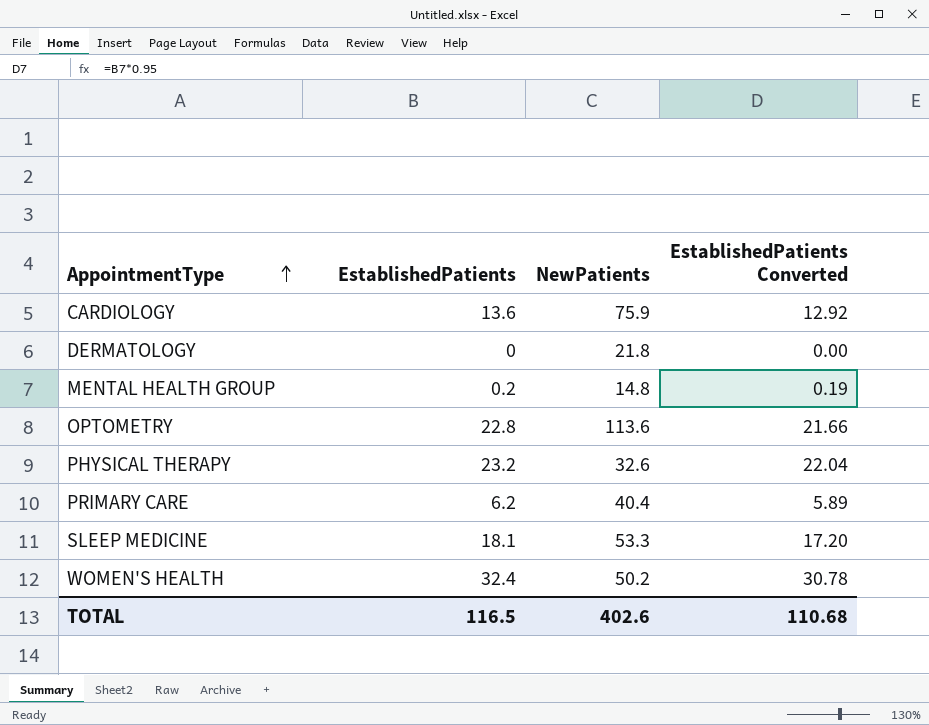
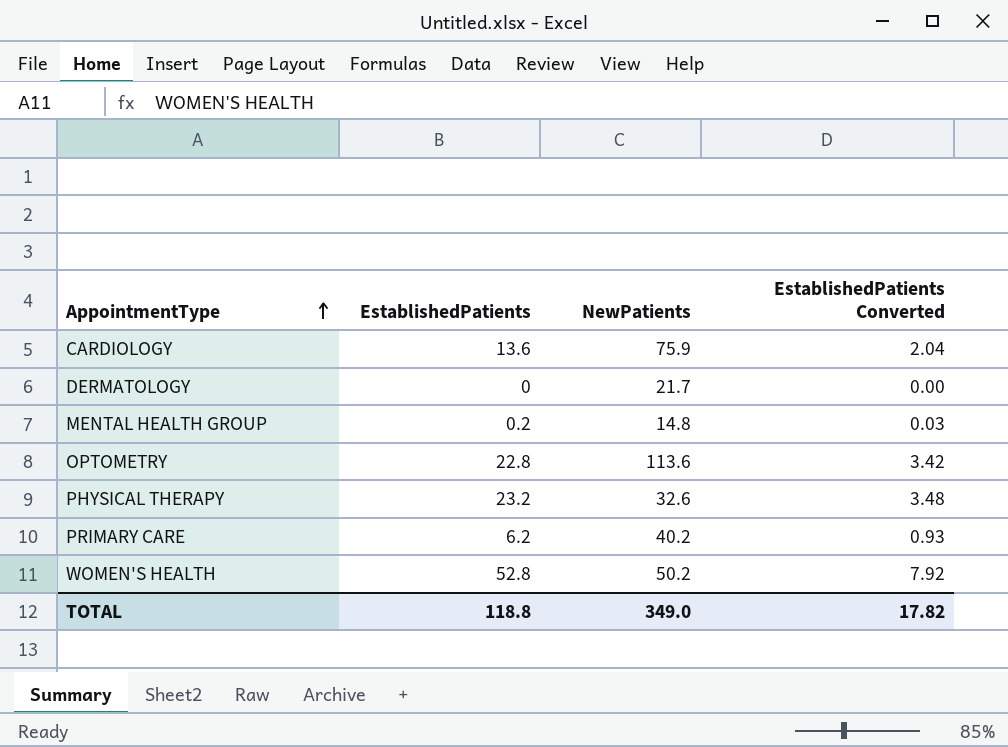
column EstablishedPatients Converted | formula: [EstablishedPatients] * 0.95 -> [EstablishedPatients] * 0.15
row SLEEP MEDICINE: 18.1 | 53.3 | 17.20 -> none
DERMATOLOGY | NewPatients: 21.8 -> 21.7
PRIMARY CARE | NewPatients: 40.4 -> 40.2
WOMEN'S HEALTH | EstablishedPatients: 32.4 -> 52.8
TOTAL | EstablishedPatients: 116.5 -> 118.8
TOTAL | NewPatients: 402.6 -> 349.0
TOTAL | EstablishedPatients Converted: 110.68 -> 17.82

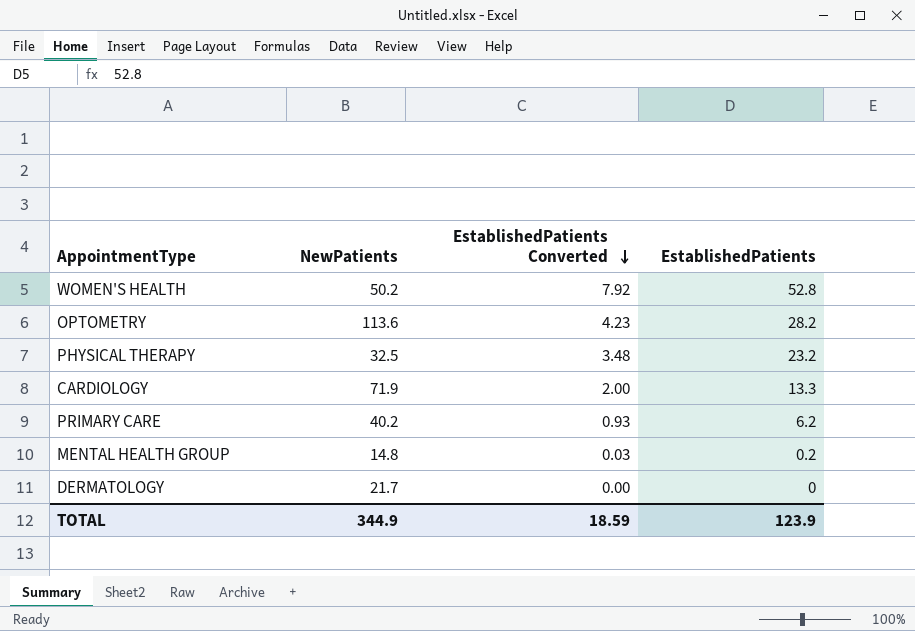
row order: AppointmentType ascending -> EstablishedPatients Converted descending
column EstablishedPatients | position: 2 -> 4
OPTOMETRY | EstablishedPatients Converted: 3.42 -> 4.23
OPTOMETRY | EstablishedPatients: 22.8 -> 28.2
PHYSICAL THERAPY | NewPatients: 32.6 -> 32.5
CARDIOLOGY | NewPatients: 75.9 -> 71.9
CARDIOLOGY | EstablishedPatients Converted: 2.04 -> 2.00
CARDIOLOGY | EstablishedPatients: 13.6 -> 13.3
TOTAL | NewPatients: 349.0 -> 344.9
TOTAL | EstablishedPatients Converted: 17.82 -> 18.59
TOTAL | EstablishedPatients: 118.8 -> 123.9

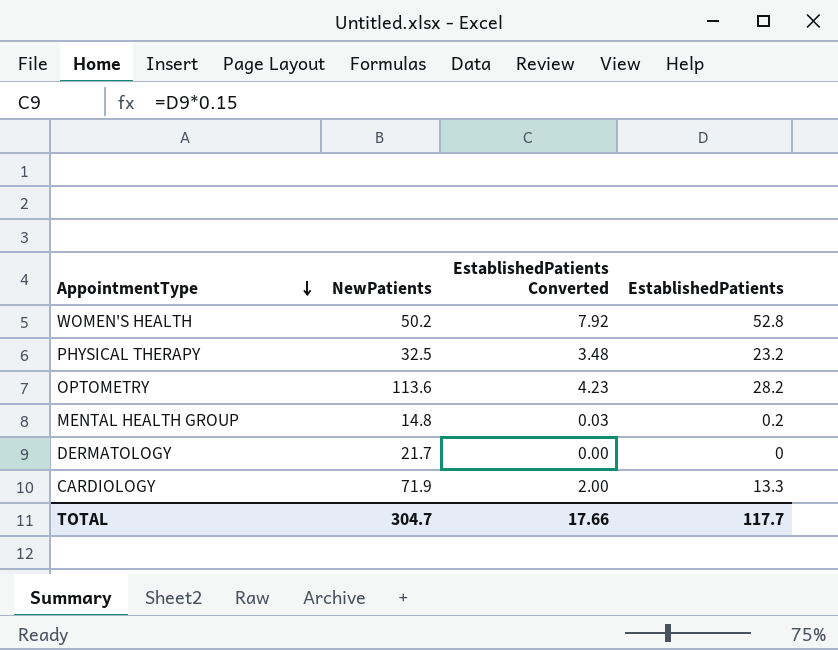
row order: EstablishedPatients Converted descending -> AppointmentType descending
row PRIMARY CARE: 40.2 | 0.93 | 6.2 -> none
TOTAL | NewPatients: 344.9 -> 304.7
TOTAL | EstablishedPatients Converted: 18.59 -> 17.66
TOTAL | EstablishedPatients: 123.9 -> 117.7

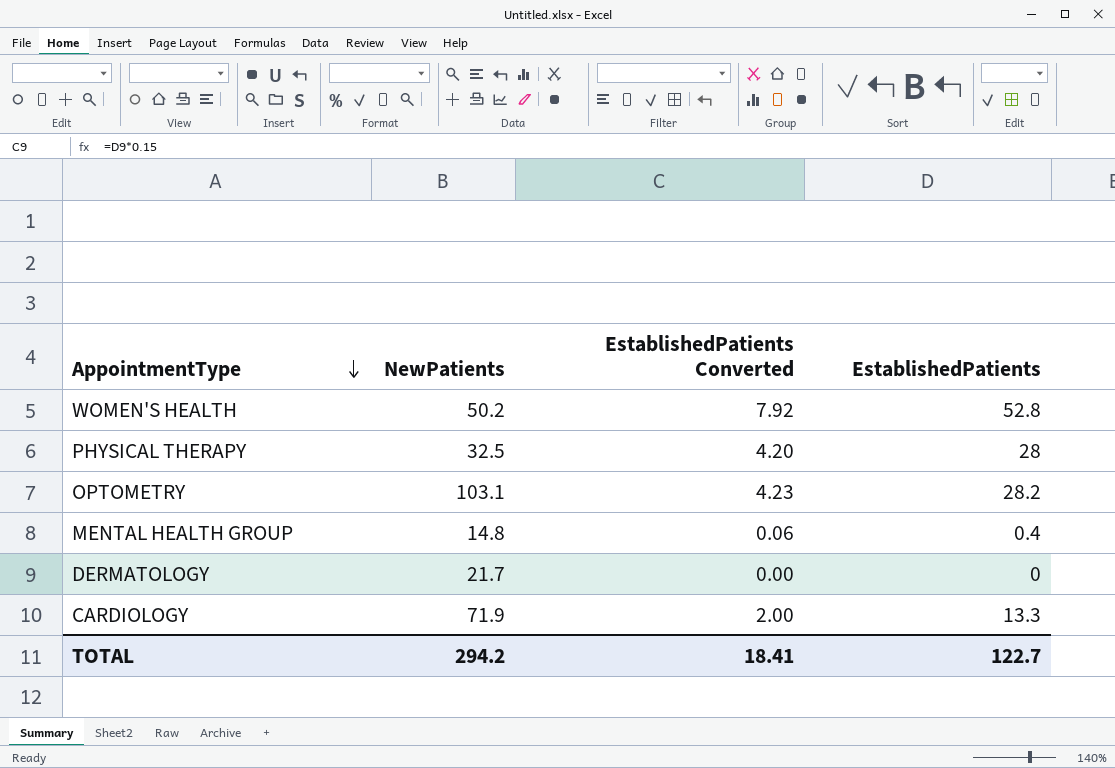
PHYSICAL THERAPY | EstablishedPatients Converted: 3.48 -> 4.20
PHYSICAL THERAPY | EstablishedPatients: 23.2 -> 28
OPTOMETRY | NewPatients: 113.6 -> 103.1
MENTAL HEALTH GROUP | EstablishedPatients Converted: 0.03 -> 0.06
MENTAL HEALTH GROUP | EstablishedPatients: 0.2 -> 0.4
TOTAL | NewPatients: 304.7 -> 294.2
TOTAL | EstablishedPatients Converted: 17.66 -> 18.41
TOTAL | EstablishedPatients: 117.7 -> 122.7

